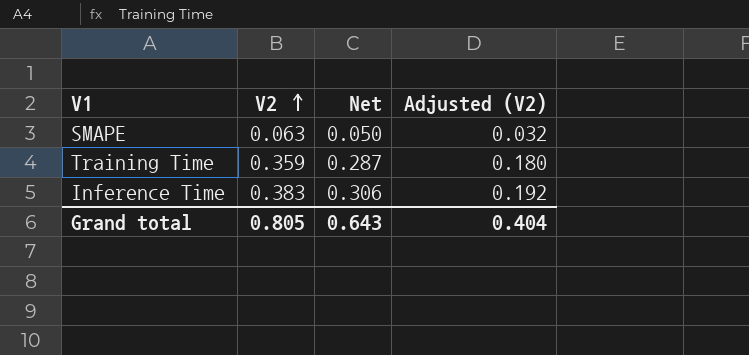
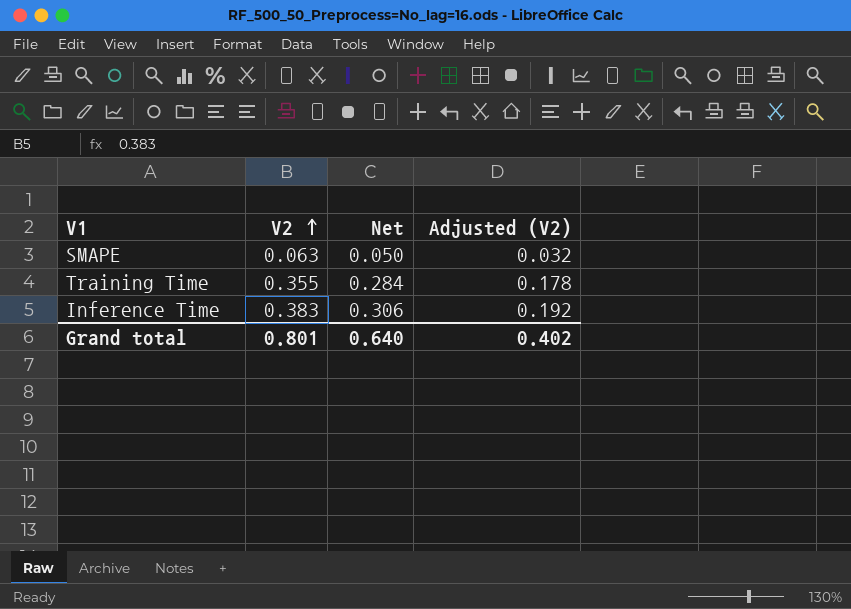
Training Time | V2: 0.359 -> 0.355
Training Time | Net: 0.287 -> 0.284
Training Time | Adjusted (V2): 0.180 -> 0.178
Grand total | V2: 0.805 -> 0.801
Grand total | Net: 0.643 -> 0.640
Grand total | Adjusted (V2): 0.404 -> 0.402

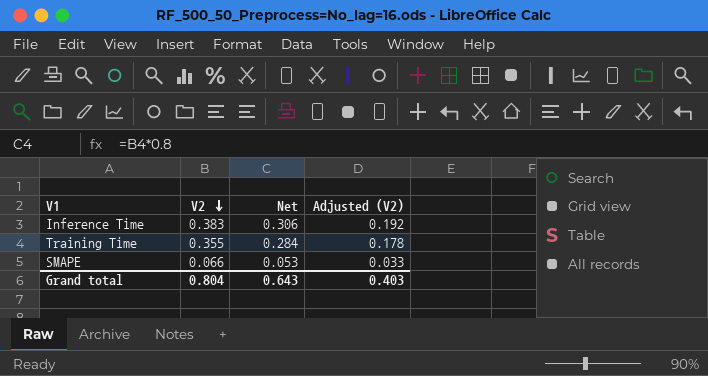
row order: V2 ascending -> V2 descending
SMAPE | V2: 0.063 -> 0.066
SMAPE | Net: 0.050 -> 0.053
SMAPE | Adjusted (V2): 0.032 -> 0.033
Grand total | V2: 0.801 -> 0.804
Grand total | Net: 0.640 -> 0.643
Grand total | Adjusted (V2): 0.402 -> 0.403

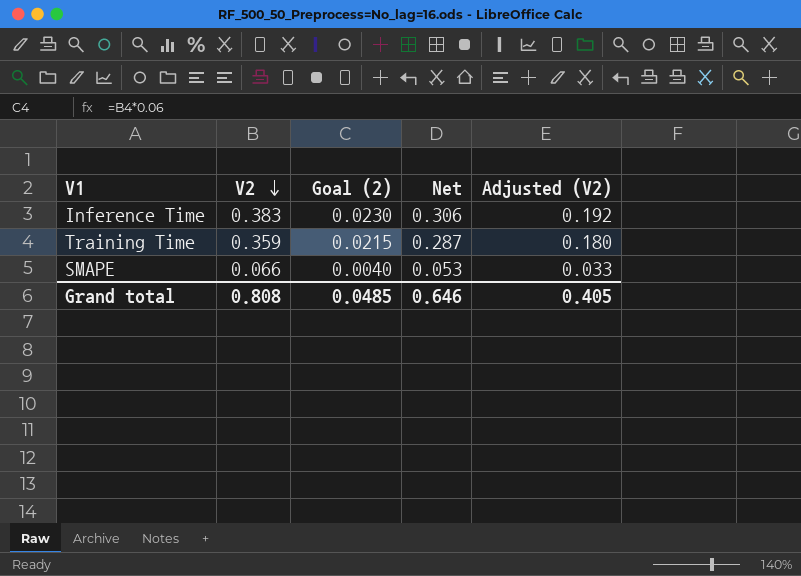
column Goal (2) | formula: none -> [V2] * 0.06
Training Time | V2: 0.355 -> 0.359
Training Time | Net: 0.284 -> 0.287
Training Time | Adjusted (V2): 0.178 -> 0.180
Grand total | V2: 0.804 -> 0.808
Grand total | Net: 0.643 -> 0.646
Grand total | Adjusted (V2): 0.403 -> 0.405

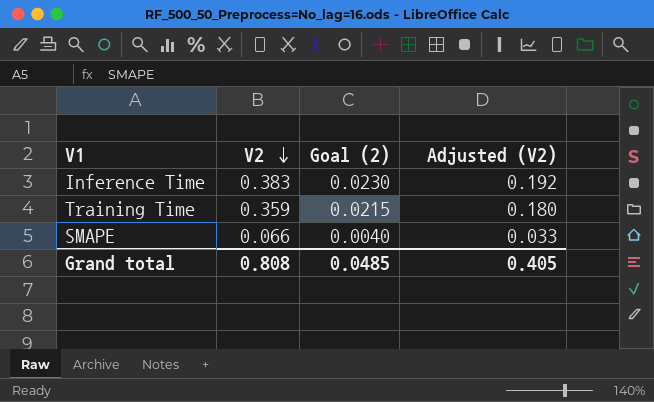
column Net | formula: [V2] * 0.8 -> none

